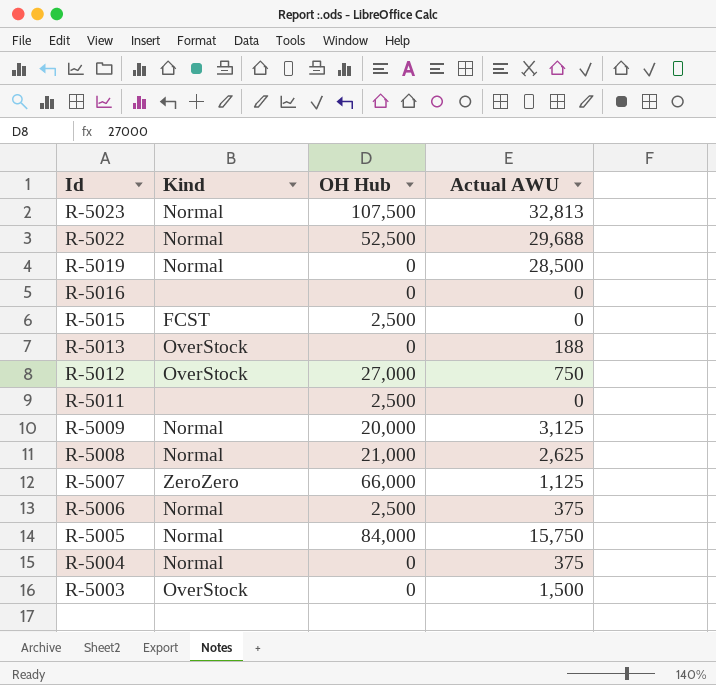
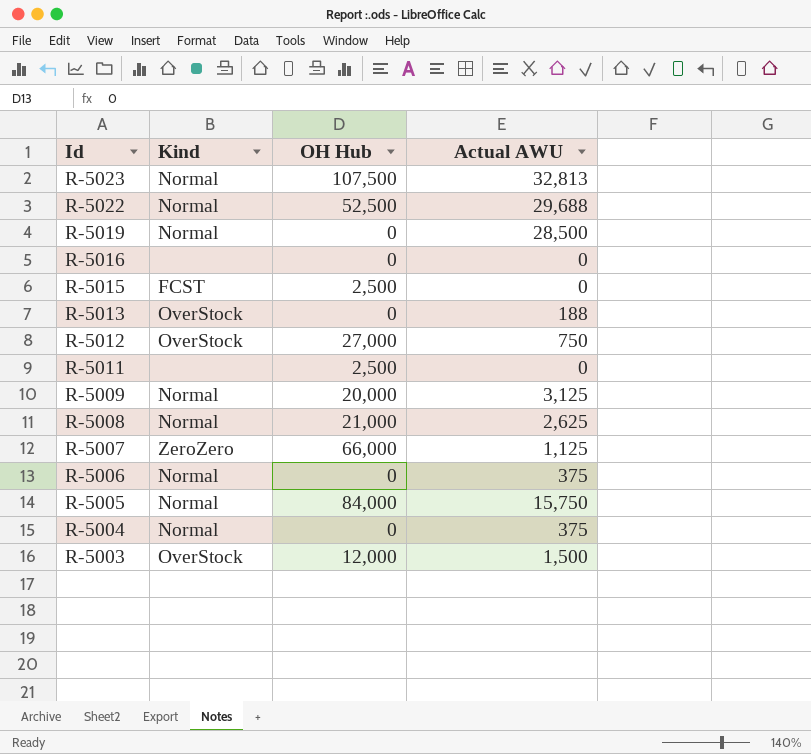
R-5006 | OH Hub: 2,500 -> 0
R-5003 | OH Hub: 0 -> 12,000

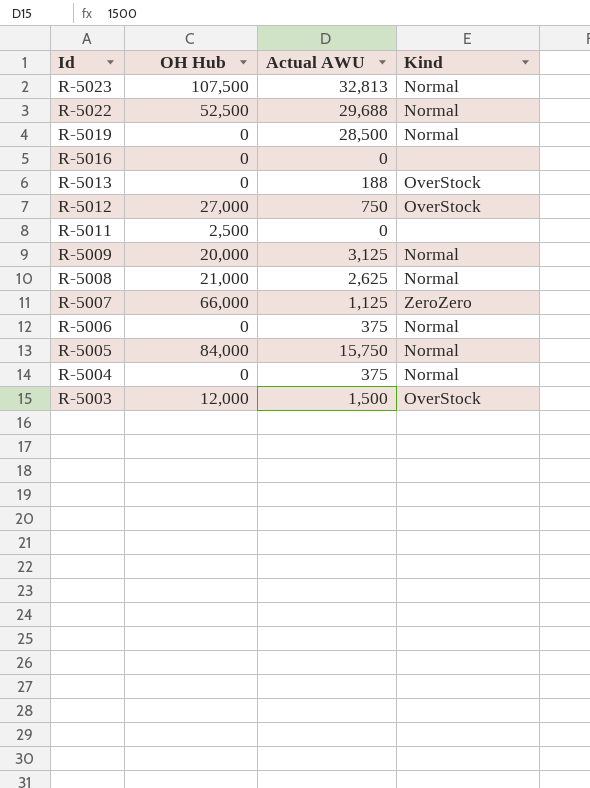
column Kind | position: 2 -> 4
row R-5015: FCST | 2,500 | 0 -> none

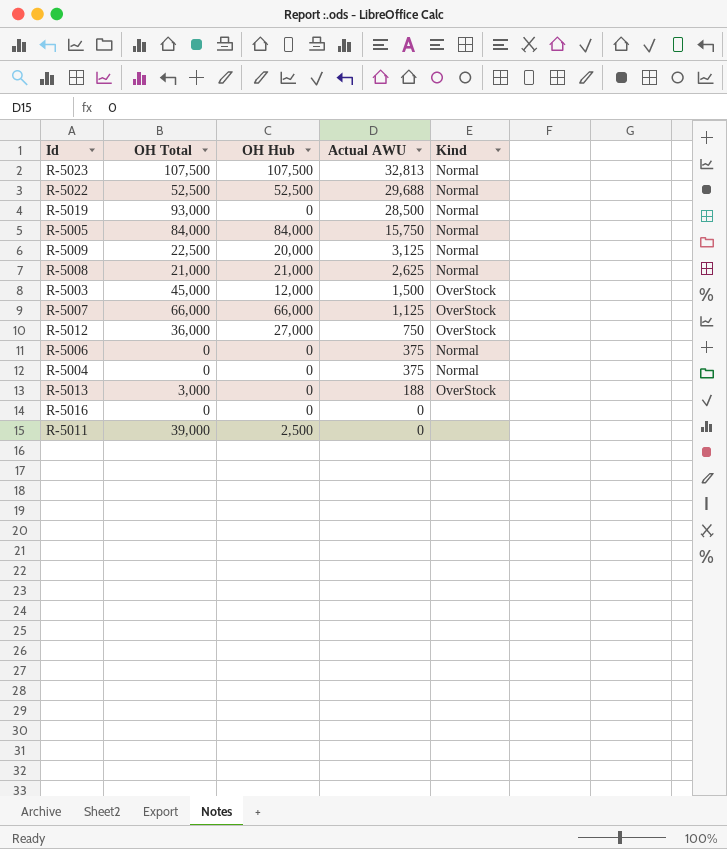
row order: Id descending -> Actual AWU descending
column OH Total | position: none -> 2
R-5007 | Kind: ZeroZero -> OverStock

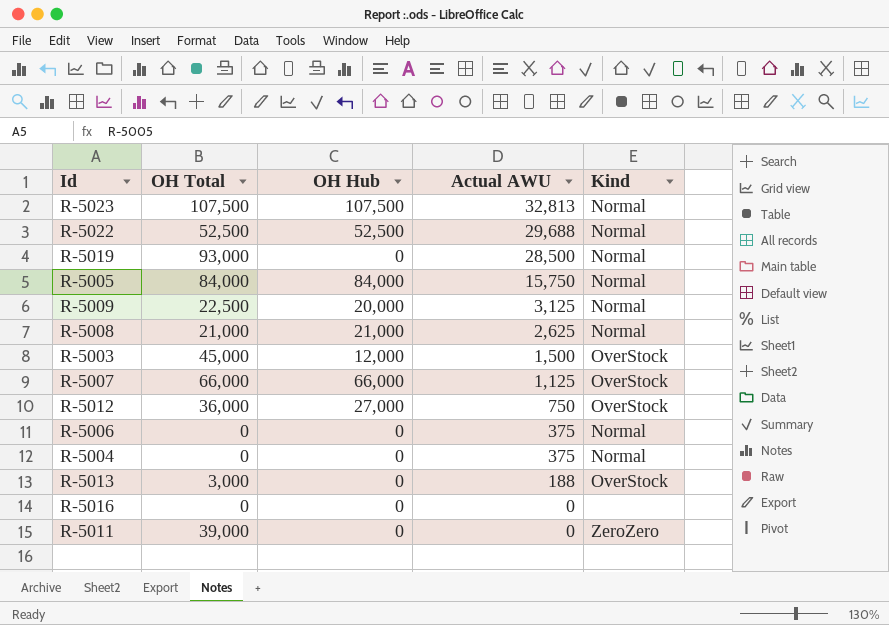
R-5011 | OH Hub: 2,500 -> 0
R-5011 | Kind: none -> ZeroZero

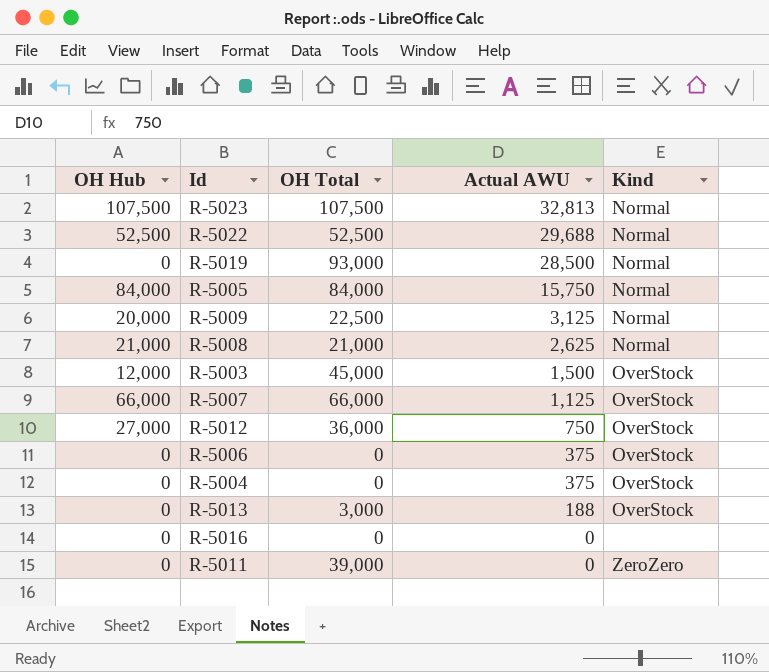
column OH Hub | position: 3 -> 1
R-5006 | Kind: Normal -> OverStock
R-5004 | Kind: Normal -> OverStock

